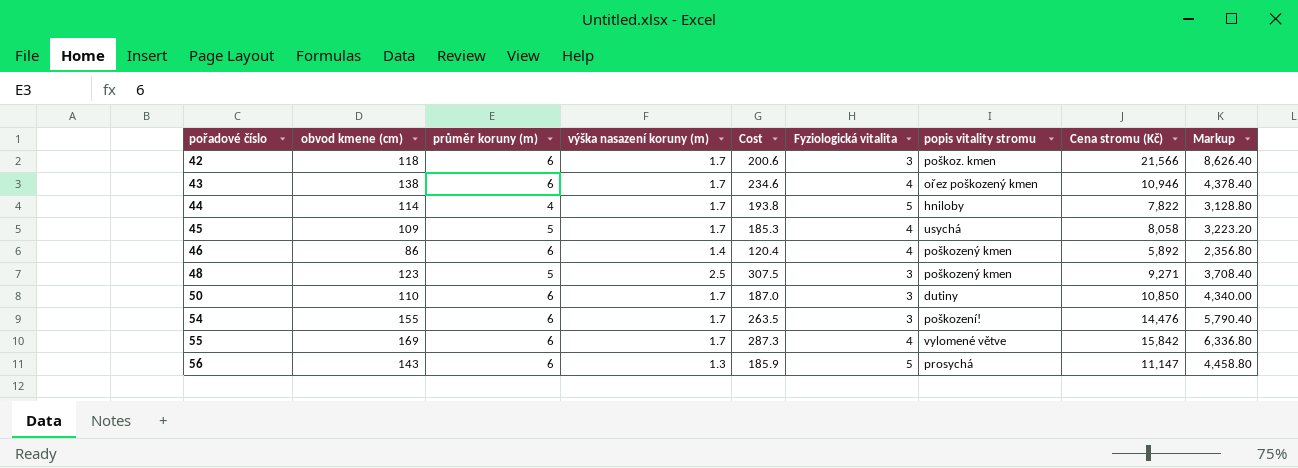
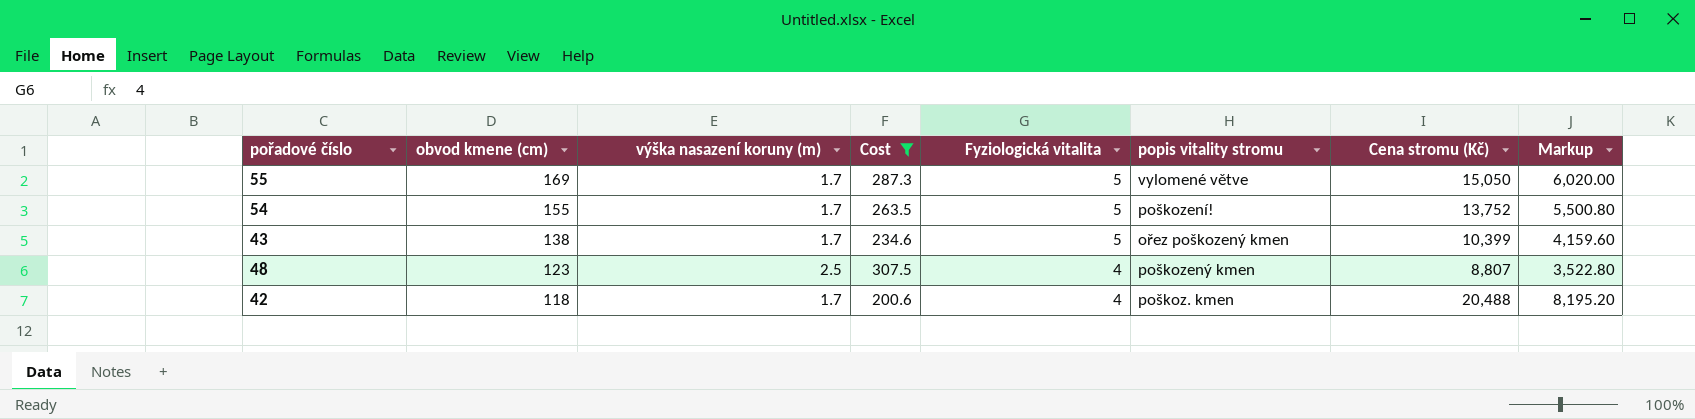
filter: none -> Cost >= 200.6
row order: pořadové číslo ascending -> obvod kmene (cm) descending
column průměr koruny (m) | position: 3 -> none
55 | Fyziologická vitalita: 4 -> 5
55 | Cena stromu (Kč): 15,842 -> 15,050
55 | Markup: 6,336.80 -> 6,020.00
54 | Fyziologická vitalita: 3 -> 5
54 | Cena stromu (Kč): 14,476 -> 13,752
54 | Markup: 5,790.40 -> 5,500.80
43 | Fyziologická vitalita: 4 -> 5
43 | Cena stromu (Kč): 10,946 -> 10,399
43 | Markup: 4,378.40 -> 4,159.60
48 | Fyziologická vitalita: 3 -> 4
48 | Cena stromu (Kč): 9,271 -> 8,807
48 | Markup: 3,708.40 -> 3,522.80
42 | Fyziologická vitalita: 3 -> 4
42 | Cena stromu (Kč): 21,566 -> 20,488
42 | Markup: 8,626.40 -> 8,195.20

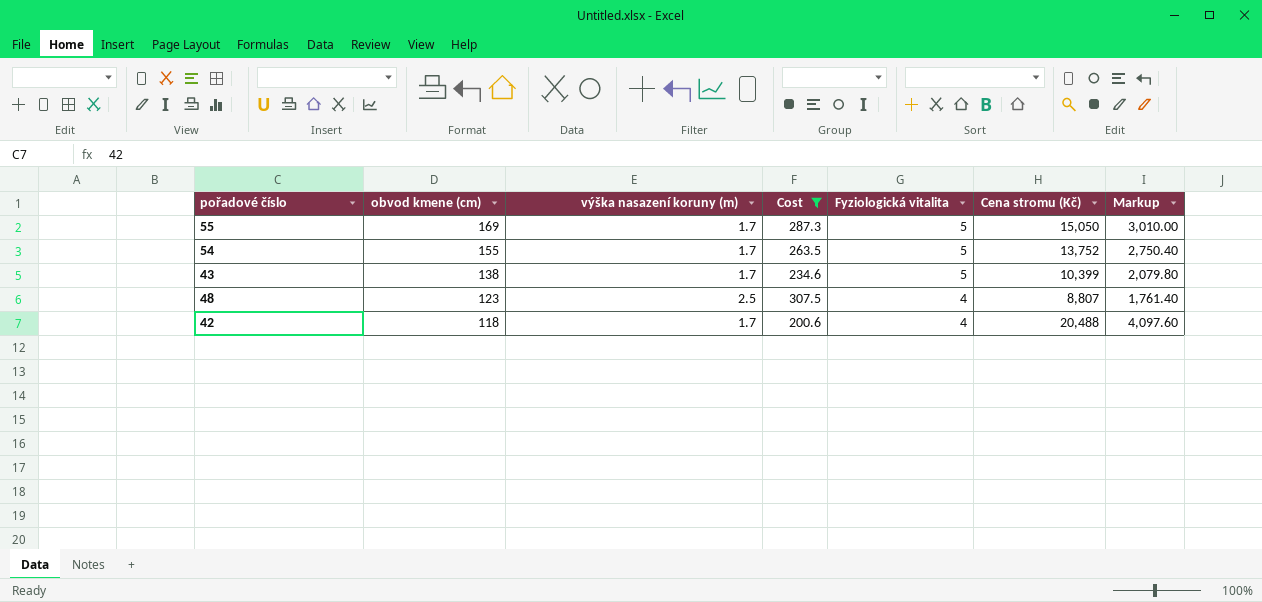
column popis vitality stromu | position: 6 -> none
column Markup | formula: [Cena stromu (Kč)] * 0.4 -> [Cena stromu (Kč)] * 0.2

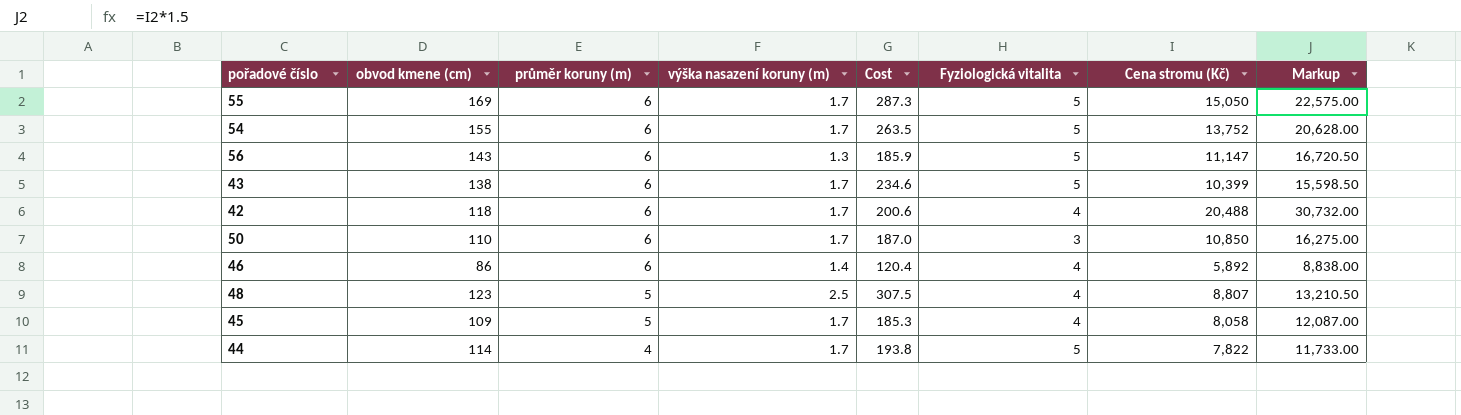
filter: Cost >= 200.6 -> none
row order: obvod kmene (cm) descending -> průměr koruny (m) descending
column průměr koruny (m) | position: none -> 3
column Markup | formula: [Cena stromu (Kč)] * 0.2 -> [Cena stromu (Kč)] * 1.5

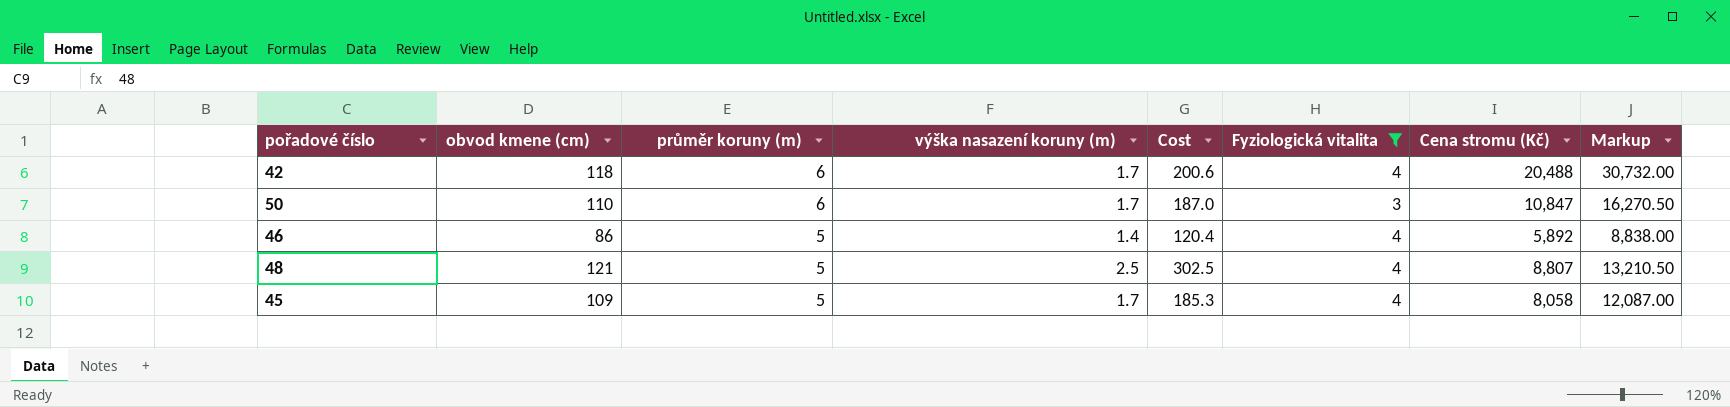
filter: none -> Fyziologická vitalita != 5
50 | Cena stromu (Kč): 10,850 -> 10,847
50 | Markup: 16,275.00 -> 16,270.50
46 | průměr koruny (m): 6 -> 5
48 | obvod kmene (cm): 123 -> 121
48 | Cost: 307.5 -> 302.5

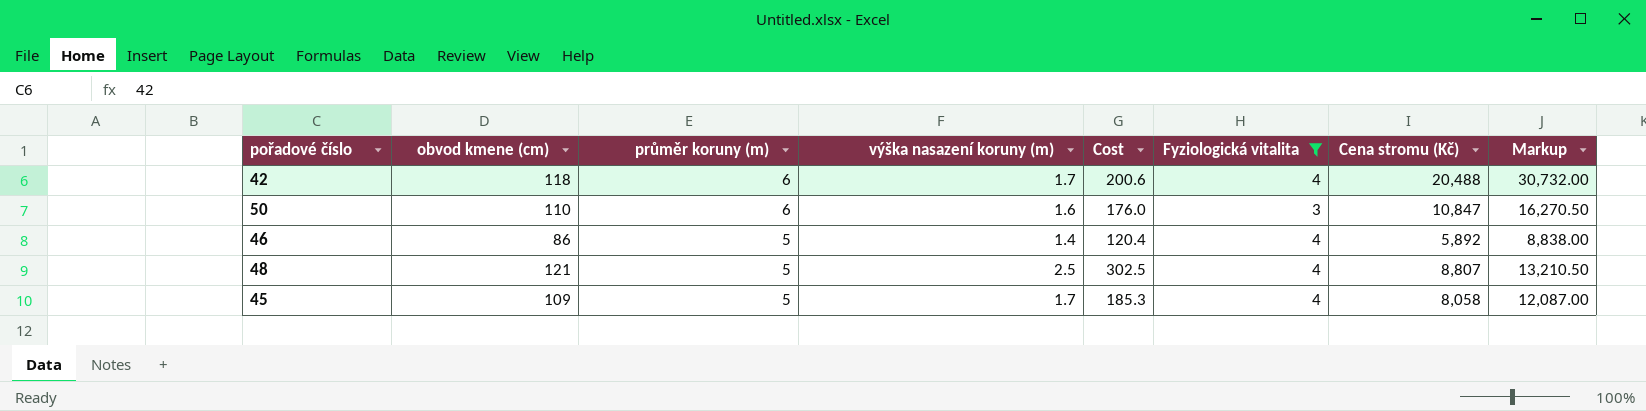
50 | výška nasazení koruny (m): 1.7 -> 1.6
50 | Cost: 187.0 -> 176.0

